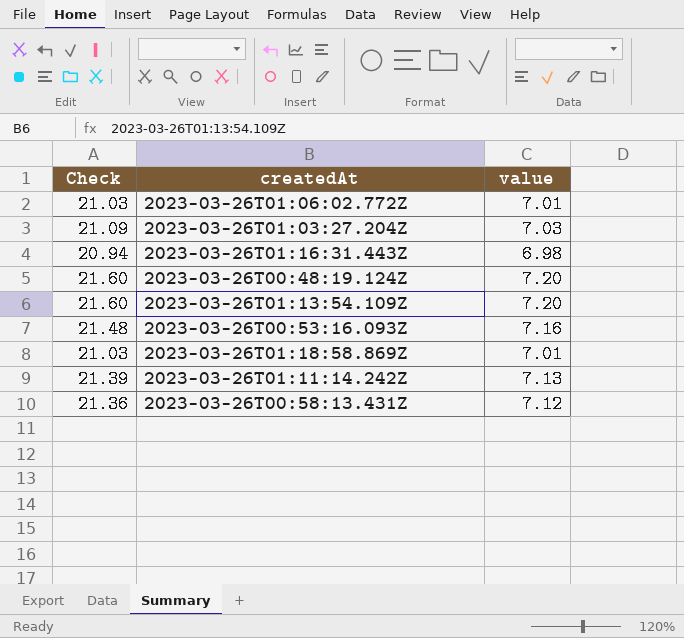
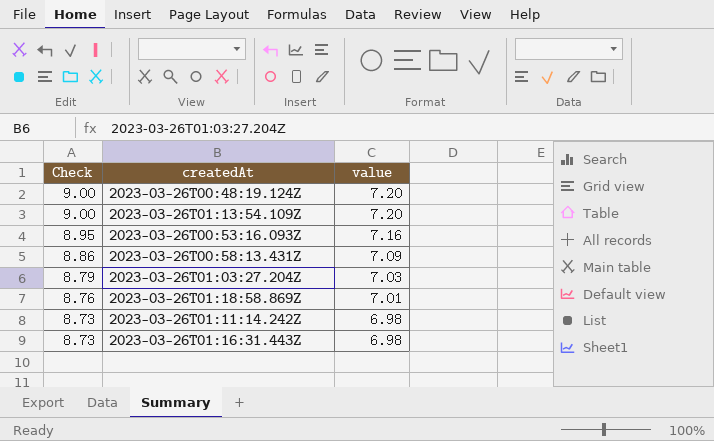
row order: none -> Check descending
column Check | formula: [value] * 3 -> [value] * 1.25
row 2023-03-26T01:06:02.772Z: 21.03 | 7.01 -> none
2023-03-26T00:58:13.431Z | value: 7.12 -> 7.09
2023-03-26T01:11:14.242Z | value: 7.13 -> 6.98

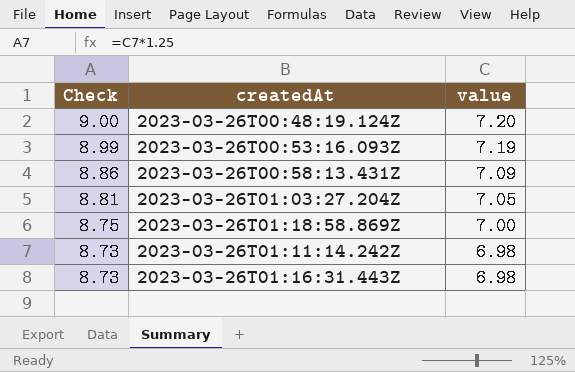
row 2023-03-26T01:13:54.109Z: 9.00 | 7.20 -> none
2023-03-26T00:53:16.093Z | Check: 8.95 -> 8.99
2023-03-26T00:53:16.093Z | value: 7.16 -> 7.19
2023-03-26T01:03:27.204Z | Check: 8.79 -> 8.81
2023-03-26T01:03:27.204Z | value: 7.03 -> 7.05
2023-03-26T01:18:58.869Z | Check: 8.76 -> 8.75
2023-03-26T01:18:58.869Z | value: 7.01 -> 7.00

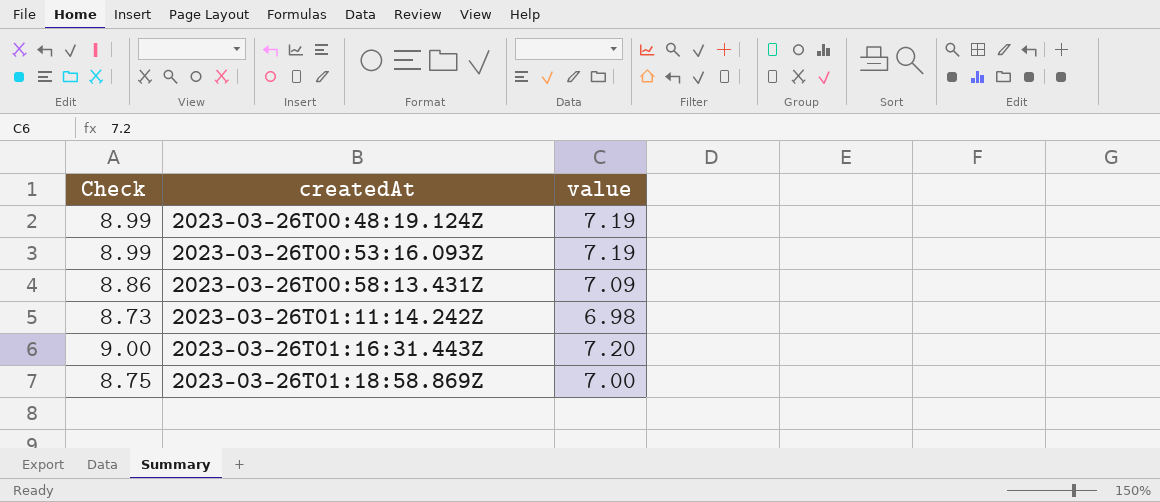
row order: Check descending -> createdAt ascending
row 2023-03-26T01:03:27.204Z: 8.81 | 7.05 -> none
2023-03-26T00:48:19.124Z | Check: 9.00 -> 8.99
2023-03-26T00:48:19.124Z | value: 7.20 -> 7.19
2023-03-26T01:16:31.443Z | Check: 8.73 -> 9.00
2023-03-26T01:16:31.443Z | value: 6.98 -> 7.20

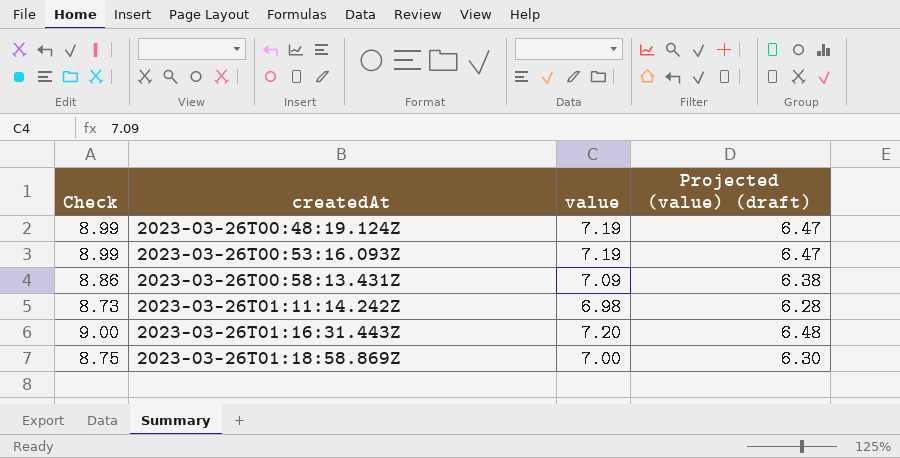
column Projected (value) (draft) | formula: none -> [value] * 0.9

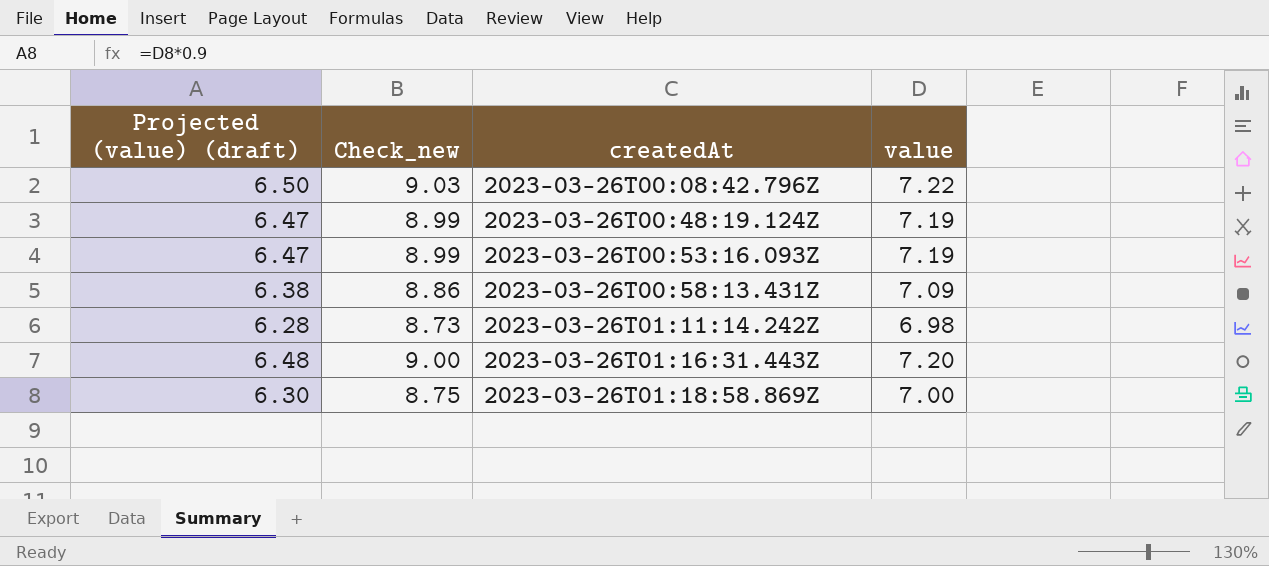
column Projected (value) (draft) | position: 4 -> 1
column name: Check -> Check_new
row 2023-03-26T00:08:42.796Z: none -> 6.50 | 9.03 | 7.22

